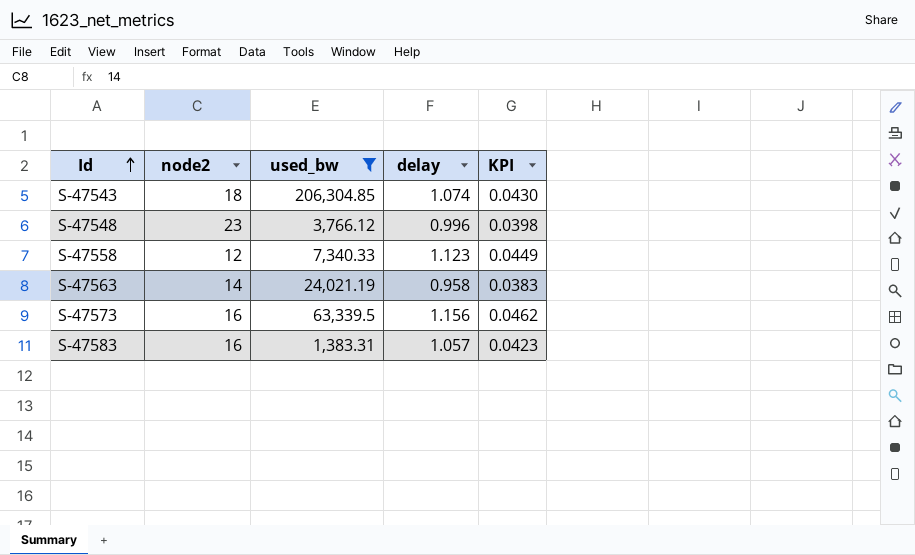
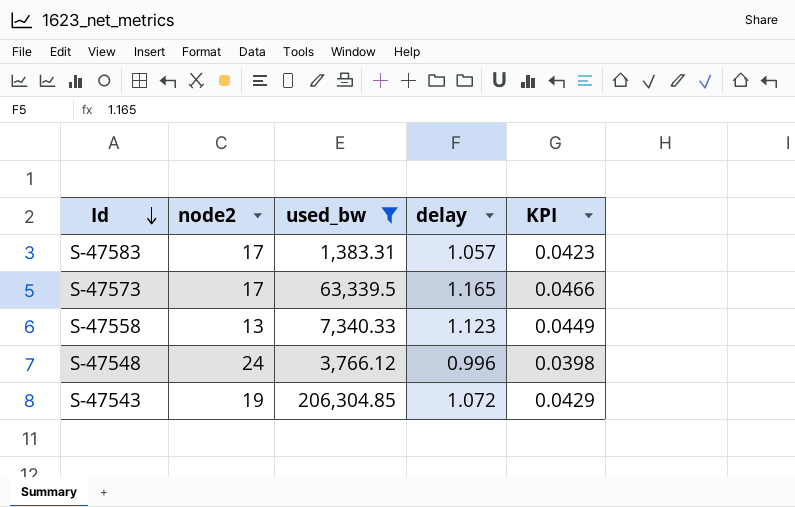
row order: Id ascending -> Id descending
row S-47563: 14 | 24,021.19 | 0.958 | 0.0383 -> none
S-47583 | node2: 16 -> 17
S-47573 | node2: 16 -> 17
S-47573 | delay: 1.156 -> 1.165
S-47573 | KPI: 0.0462 -> 0.0466
S-47558 | node2: 12 -> 13
S-47548 | node2: 23 -> 24
S-47543 | node2: 18 -> 19
S-47543 | delay: 1.074 -> 1.072
S-47543 | KPI: 0.0430 -> 0.0429

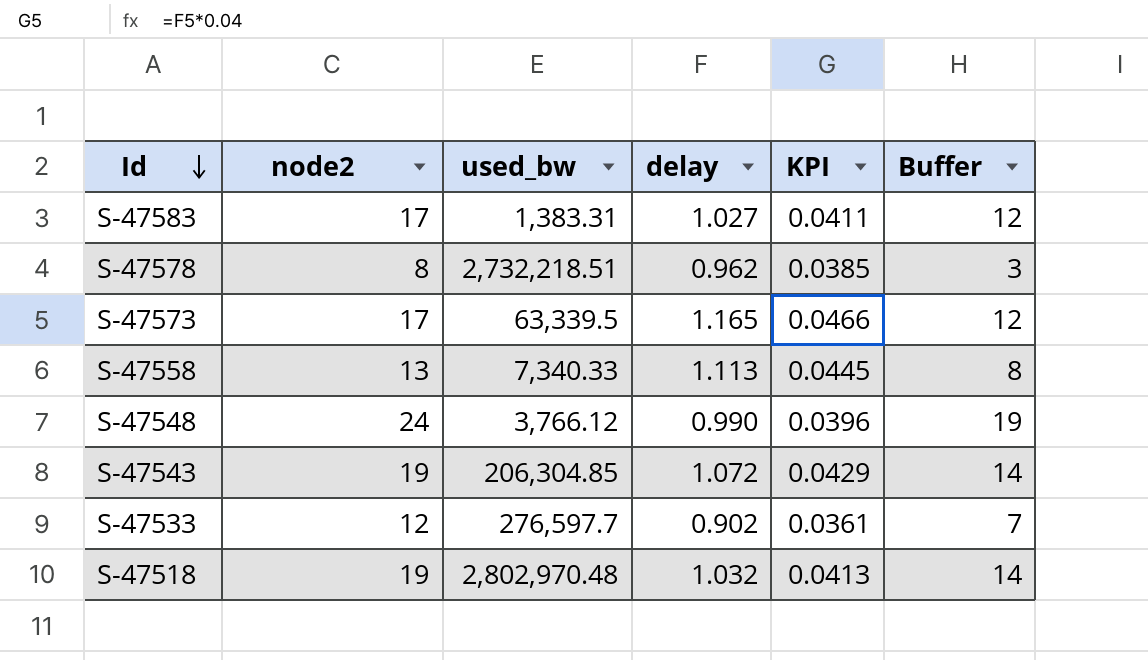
filter: used_bw <= 206,304.85 -> none
column Buffer | formula: none -> [node2] - 5
S-47583 | delay: 1.057 -> 1.027
S-47583 | KPI: 0.0423 -> 0.0411
S-47558 | delay: 1.123 -> 1.113
S-47558 | KPI: 0.0449 -> 0.0445
S-47548 | delay: 0.996 -> 0.990
S-47548 | KPI: 0.0398 -> 0.0396

